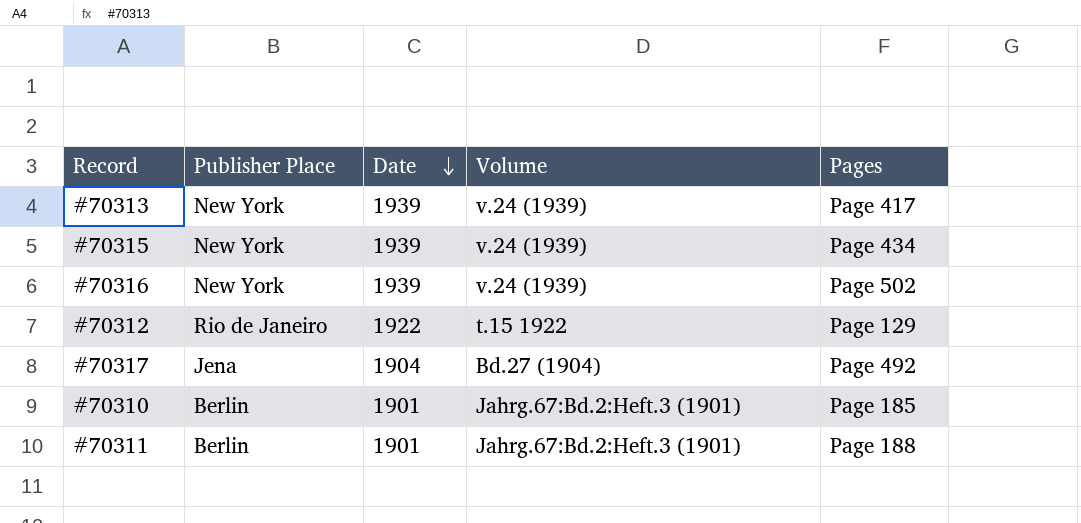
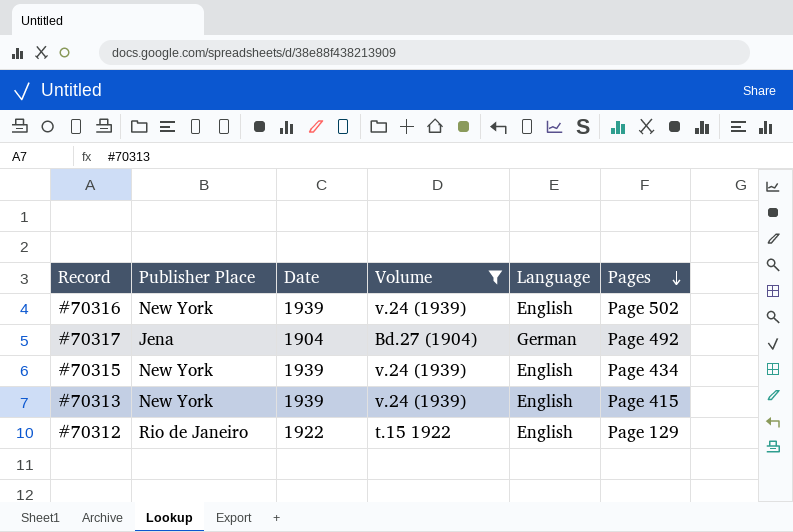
filter: none -> Volume != Jahrg.67:Bd.2:Heft.3 (1901)
row order: Date descending -> Pages descending
column Language | position: none -> 5
#70313 | Pages: Page 417 -> Page 415

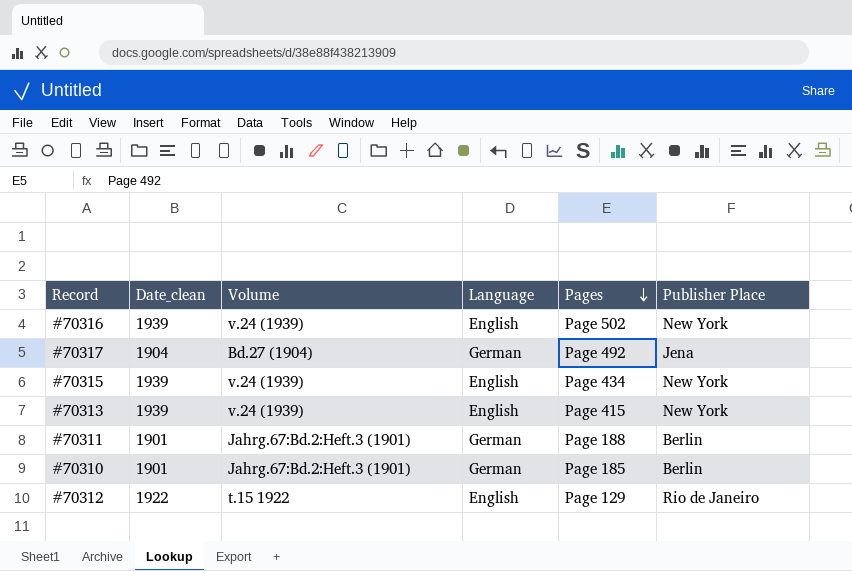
filter: Volume != Jahrg.67:Bd.2:Heft.3 (1901) -> none
column name: Date -> Date_clean
column Publisher Place | position: 2 -> 6

